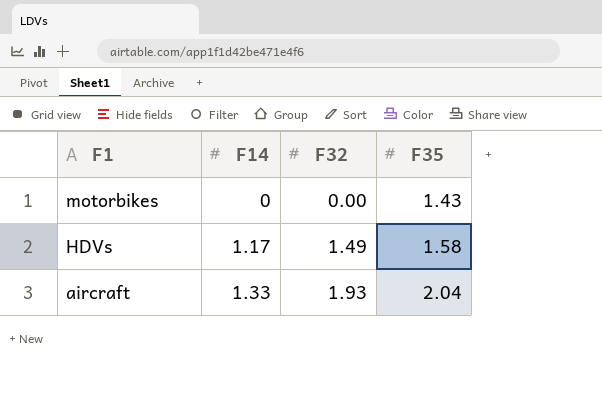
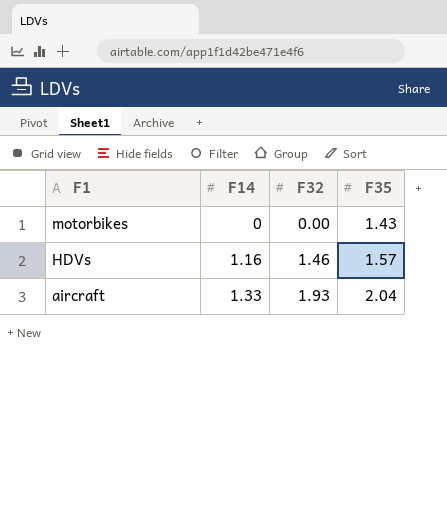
HDVs | F14: 1.17 -> 1.16
HDVs | F32: 1.49 -> 1.46
HDVs | F35: 1.58 -> 1.57

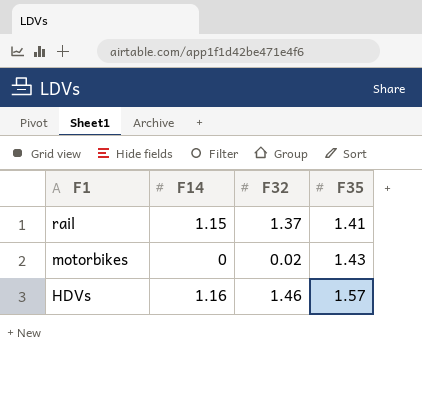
row aircraft: 1.33 | 1.93 | 2.04 -> none
row rail: none -> 1.15 | 1.37 | 1.41
motorbikes | F32: 0.00 -> 0.02

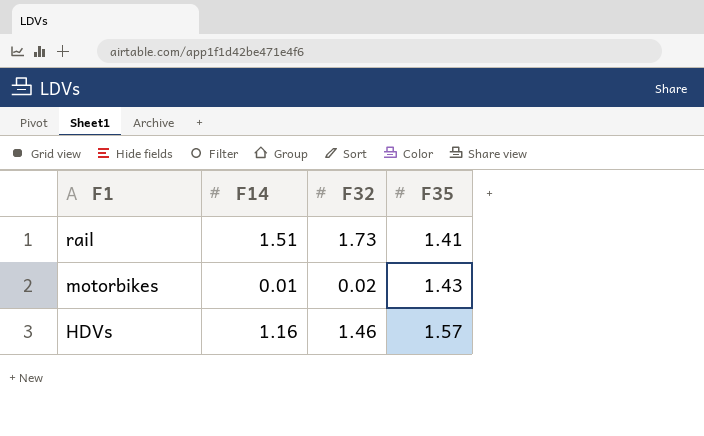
rail | F14: 1.15 -> 1.51
rail | F32: 1.37 -> 1.73
motorbikes | F14: 0 -> 0.01

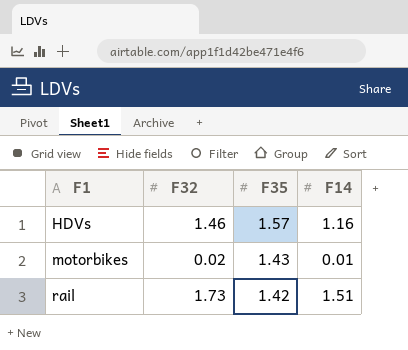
row order: F1 descending -> F1 ascending
column F14 | position: 2 -> 4
rail | F35: 1.41 -> 1.42

